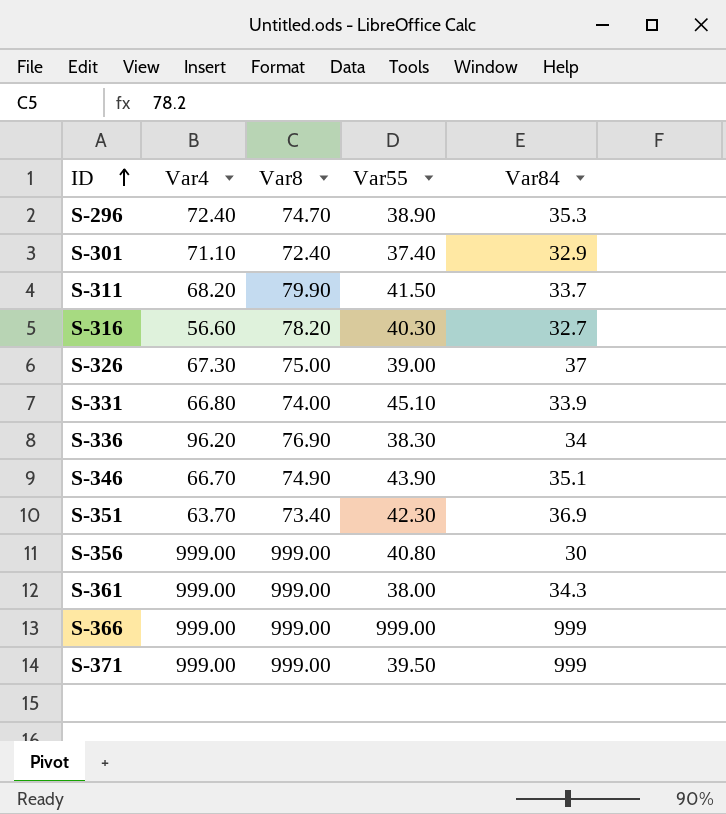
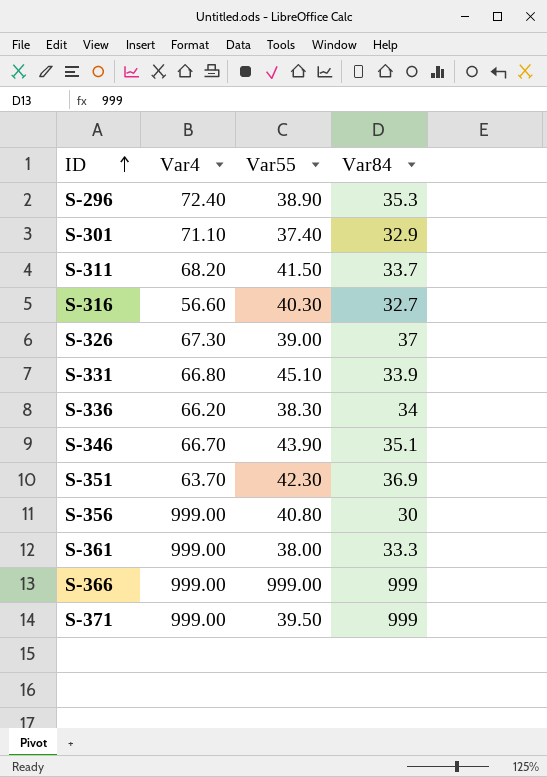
column Var8 | position: 3 -> none
S-336 | Var4: 96.20 -> 66.20
S-361 | Var84: 34.3 -> 33.3

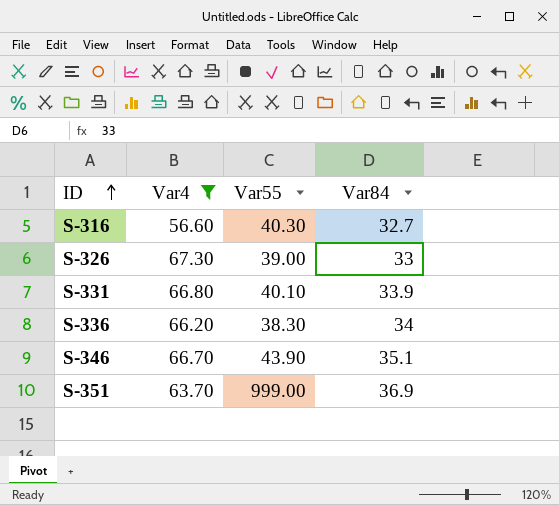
filter: none -> Var4 <= 67.30
S-326 | Var84: 37 -> 33
S-331 | Var55: 45.10 -> 40.10
S-351 | Var55: 42.30 -> 999.00

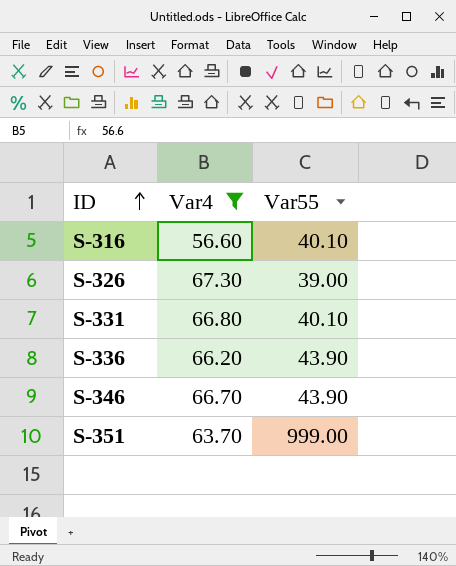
column Var84 | position: 4 -> none
S-316 | Var55: 40.30 -> 40.10
S-336 | Var55: 38.30 -> 43.90

